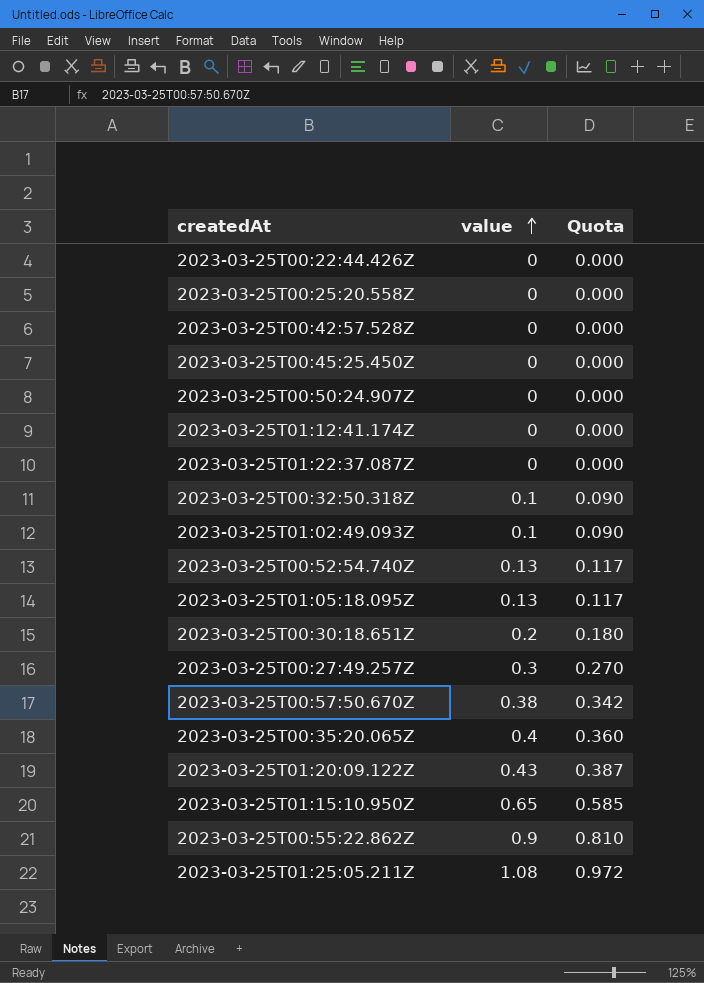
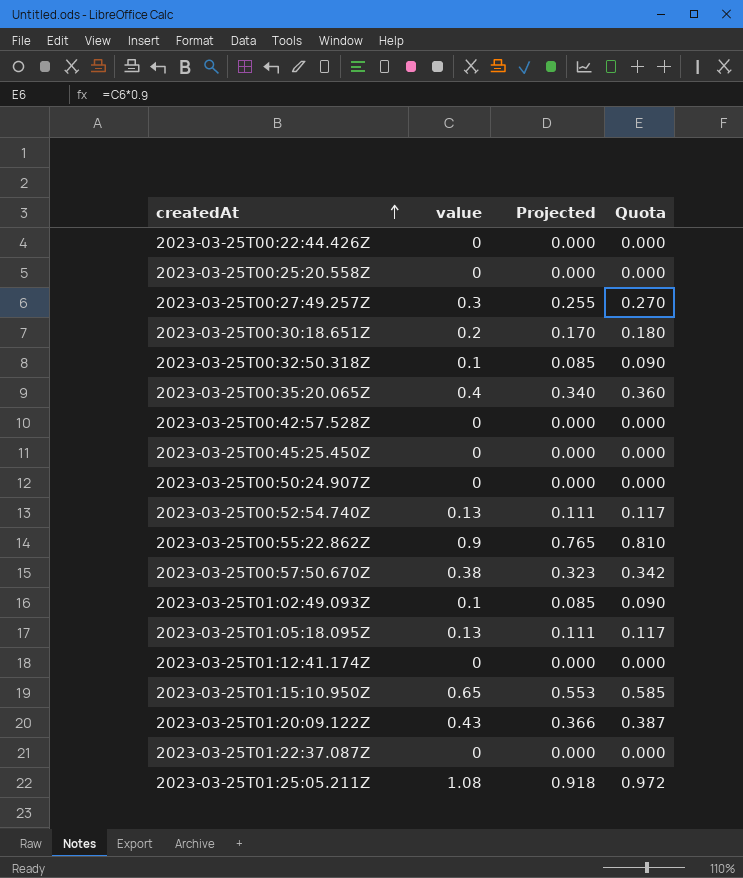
row order: value ascending -> createdAt ascending
column Projected | formula: none -> [value] * 0.85

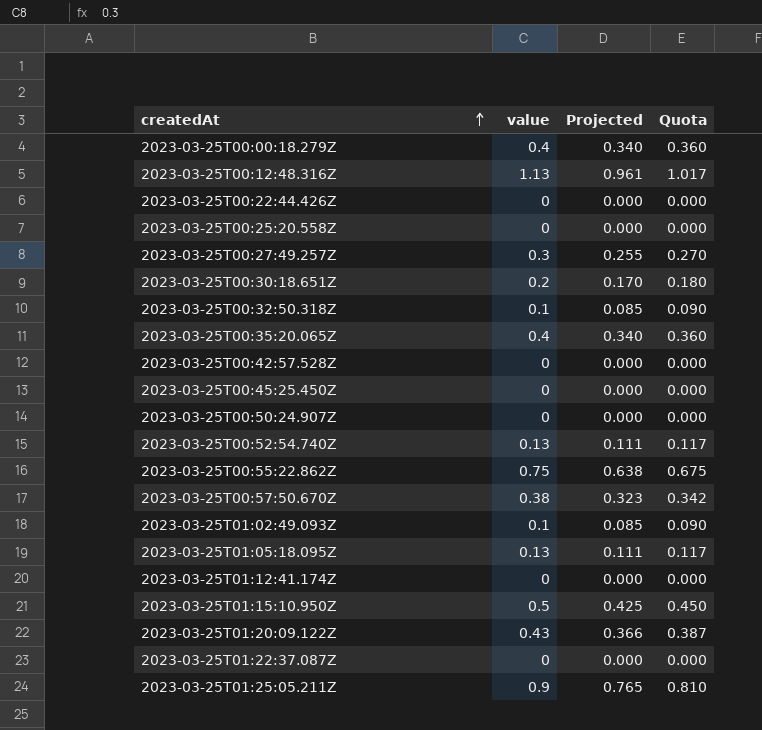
row 2023-03-25T00:00:18.279Z: none -> 0.4 | 0.340 | 0.360
row 2023-03-25T00:12:48.316Z: none -> 1.13 | 0.961 | 1.017
2023-03-25T00:55:22.862Z | value: 0.9 -> 0.75
2023-03-25T00:55:22.862Z | Projected: 0.765 -> 0.638
2023-03-25T00:55:22.862Z | Quota: 0.810 -> 0.675
2023-03-25T01:15:10.950Z | value: 0.65 -> 0.5
2023-03-25T01:15:10.950Z | Projected: 0.553 -> 0.425
2023-03-25T01:15:10.950Z | Quota: 0.585 -> 0.450
2023-03-25T01:25:05.211Z | value: 1.08 -> 0.9
2023-03-25T01:25:05.211Z | Projected: 0.918 -> 0.765
2023-03-25T01:25:05.211Z | Quota: 0.972 -> 0.810

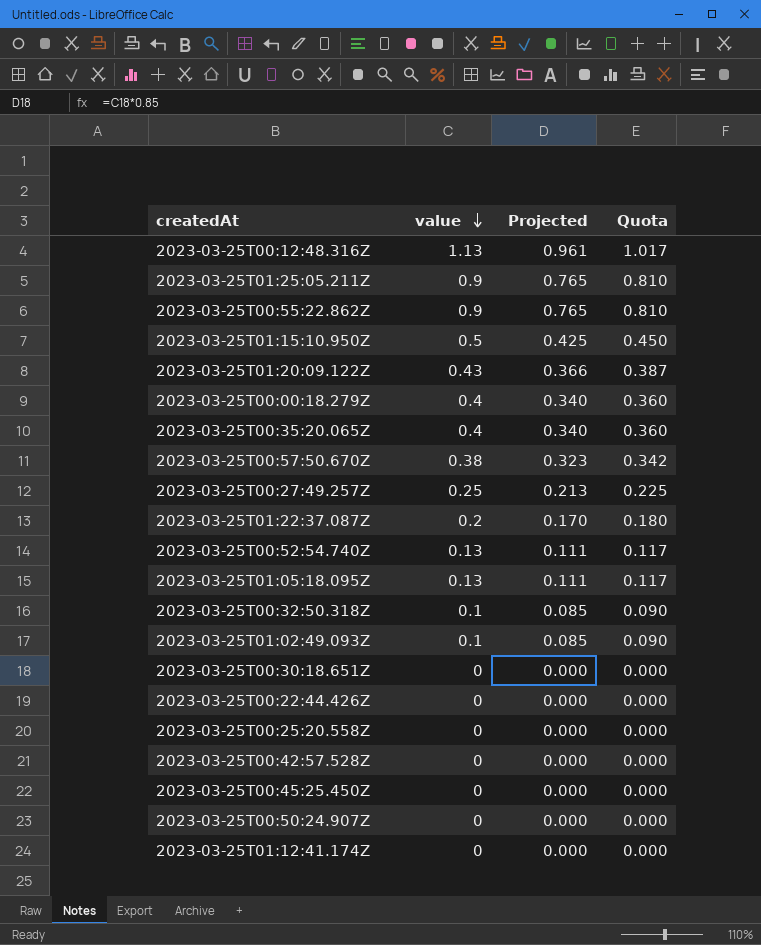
row order: createdAt ascending -> value descending
2023-03-25T00:55:22.862Z | value: 0.75 -> 0.9
2023-03-25T00:55:22.862Z | Projected: 0.638 -> 0.765
2023-03-25T00:55:22.862Z | Quota: 0.675 -> 0.810
2023-03-25T00:27:49.257Z | value: 0.3 -> 0.25
2023-03-25T00:27:49.257Z | Projected: 0.255 -> 0.213
2023-03-25T00:27:49.257Z | Quota: 0.270 -> 0.225
2023-03-25T01:22:37.087Z | value: 0 -> 0.2
2023-03-25T01:22:37.087Z | Projected: 0.000 -> 0.170
2023-03-25T01:22:37.087Z | Quota: 0.000 -> 0.180
2023-03-25T00:30:18.651Z | value: 0.2 -> 0
2023-03-25T00:30:18.651Z | Projected: 0.170 -> 0.000
2023-03-25T00:30:18.651Z | Quota: 0.180 -> 0.000

